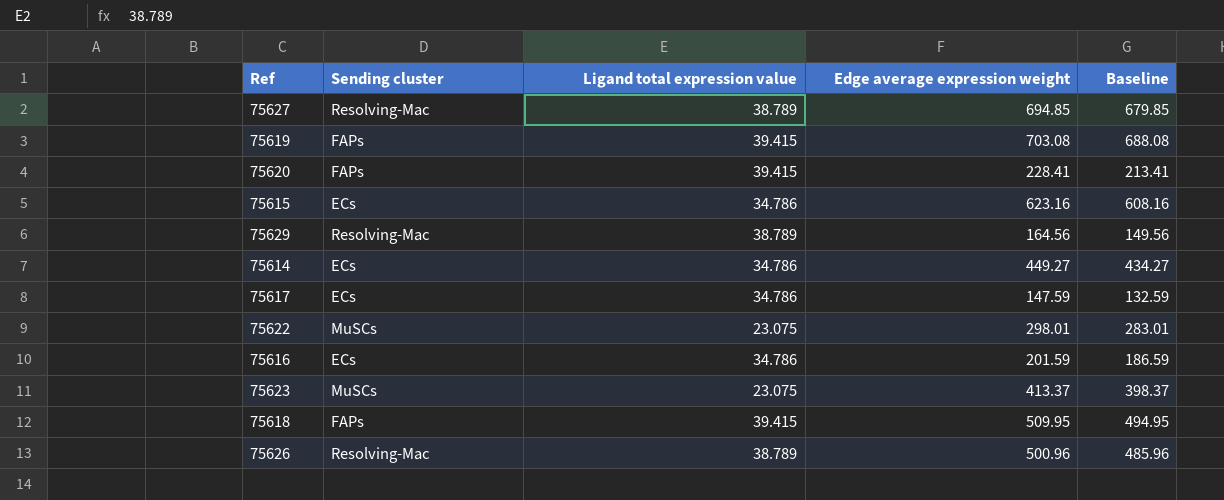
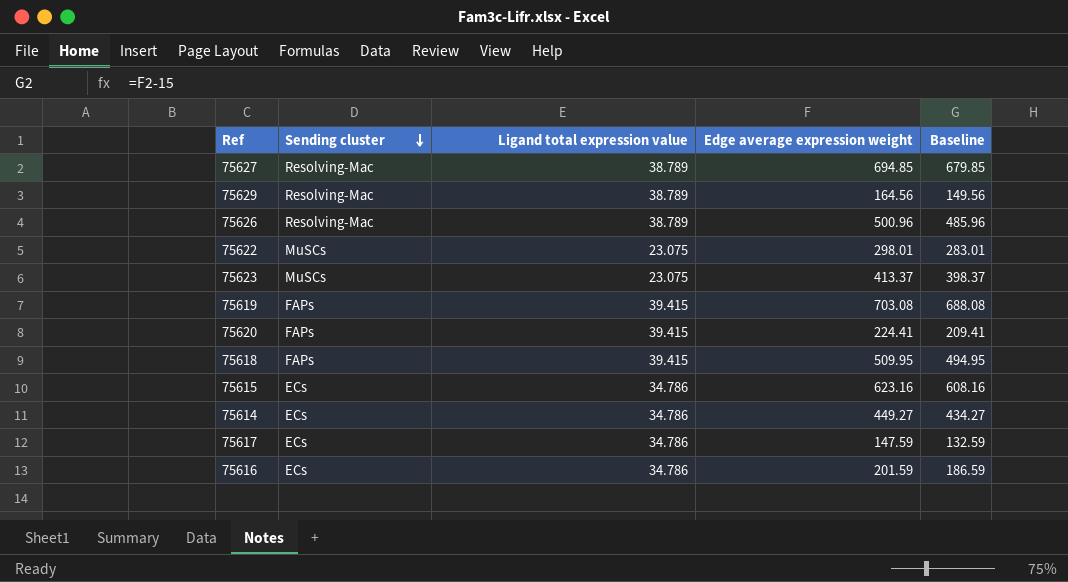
row order: none -> Sending cluster descending
75620 | Edge average expression weight: 228.41 -> 224.41
75620 | Baseline: 213.41 -> 209.41

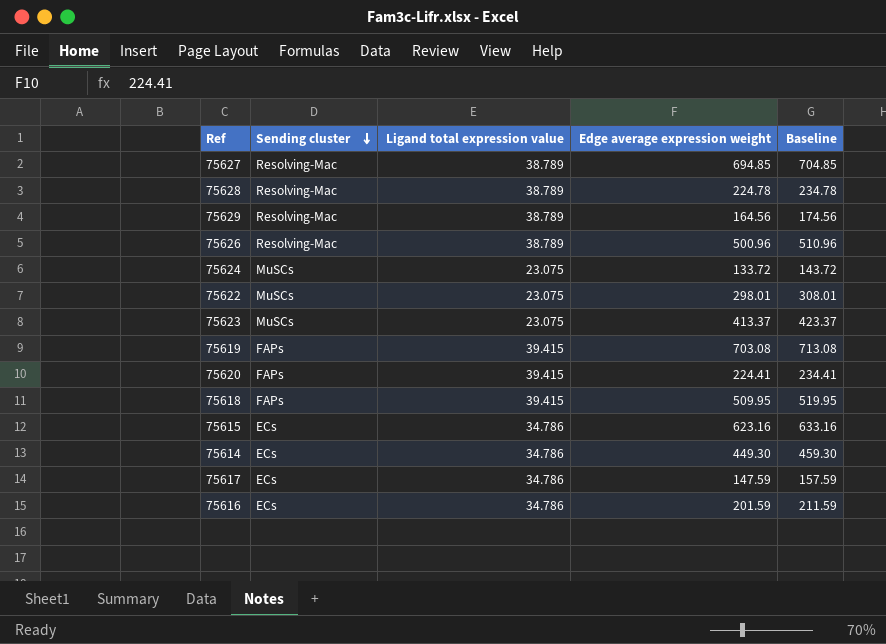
column Baseline | formula: [Edge average expression weight] - 15 -> [Edge average expression weight] + 10
row 75628: none -> Resolving-Mac | 38.789 | 224.78 | 234.78
row 75624: none -> MuSCs | 23.075 | 133.72 | 143.72
75614 | Edge average expression weight: 449.27 -> 449.30

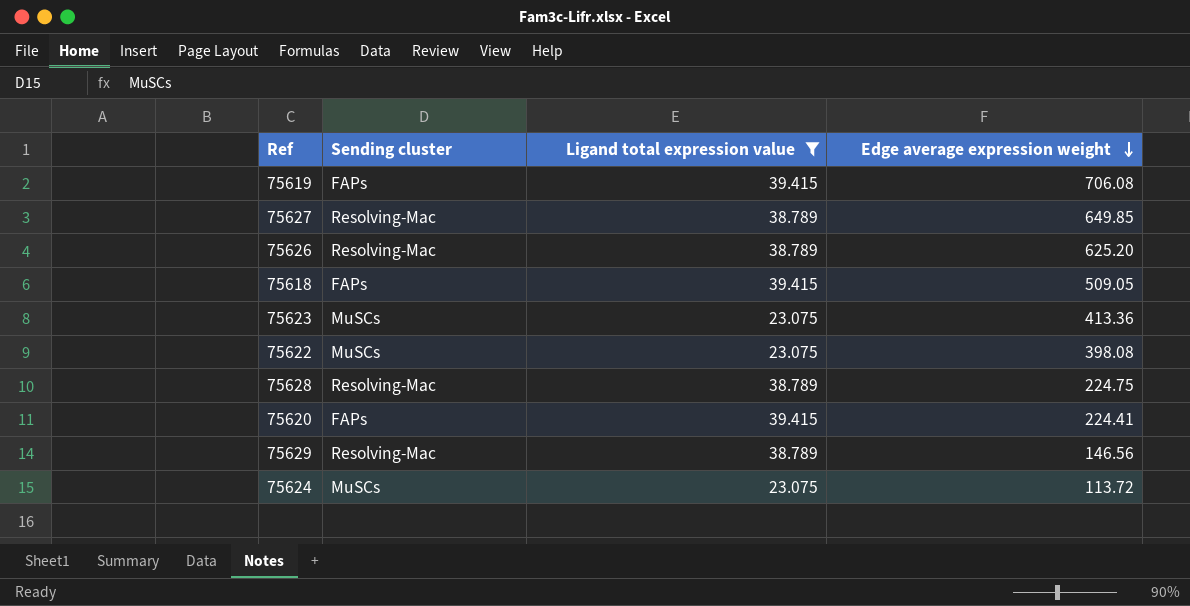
filter: none -> Ligand total expression value != 34.786
row order: Sending cluster descending -> Edge average expression weight descending
column Baseline | formula: [Edge average expression weight] + 10 -> none
75619 | Edge average expression weight: 703.08 -> 706.08
75627 | Edge average expression weight: 694.85 -> 649.85
75626 | Edge average expression weight: 500.96 -> 625.20
75618 | Edge average expression weight: 509.95 -> 509.05
75623 | Edge average expression weight: 413.37 -> 413.36
75622 | Edge average expression weight: 298.01 -> 398.08
75628 | Edge average expression weight: 224.78 -> 224.75
75629 | Edge average expression weight: 164.56 -> 146.56
75624 | Edge average expression weight: 133.72 -> 113.72

